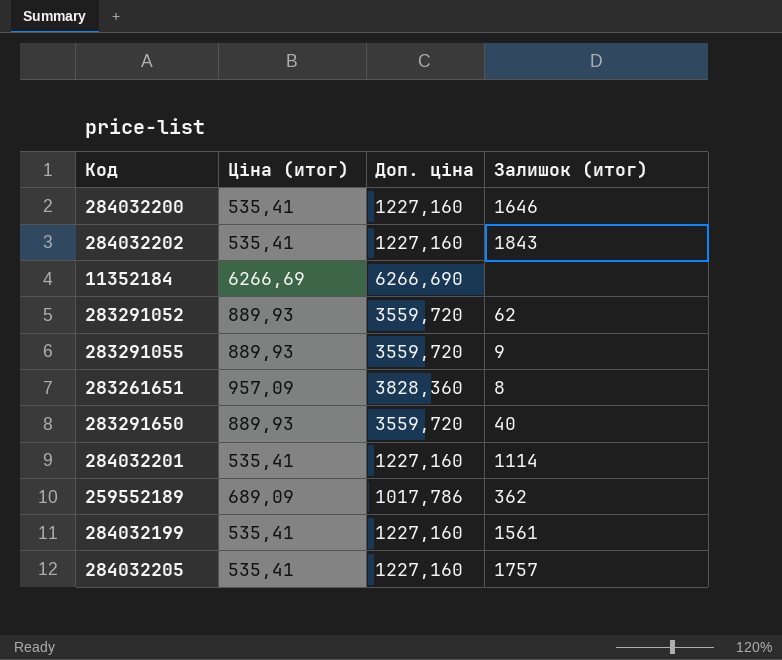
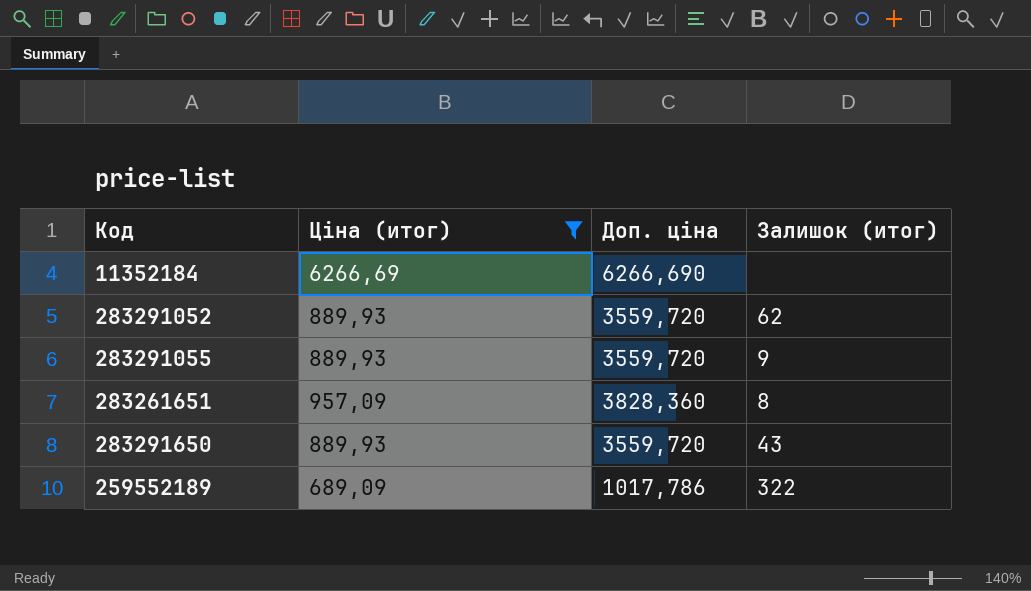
filter: none -> Ціна (итог) != 535,41
283291650 | Залишок (итог): 40 -> 43
259552189 | Залишок (итог): 362 -> 322

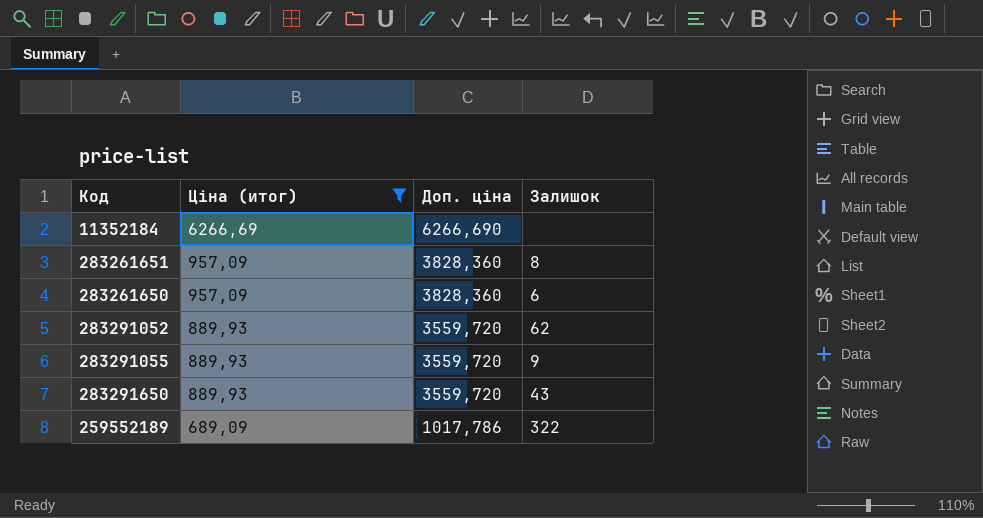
row order: none -> Ціна (итог) descending
column name: Залишок (итог) -> Залишок
row 283261650: none -> 957,09 | 3828,360 | 6

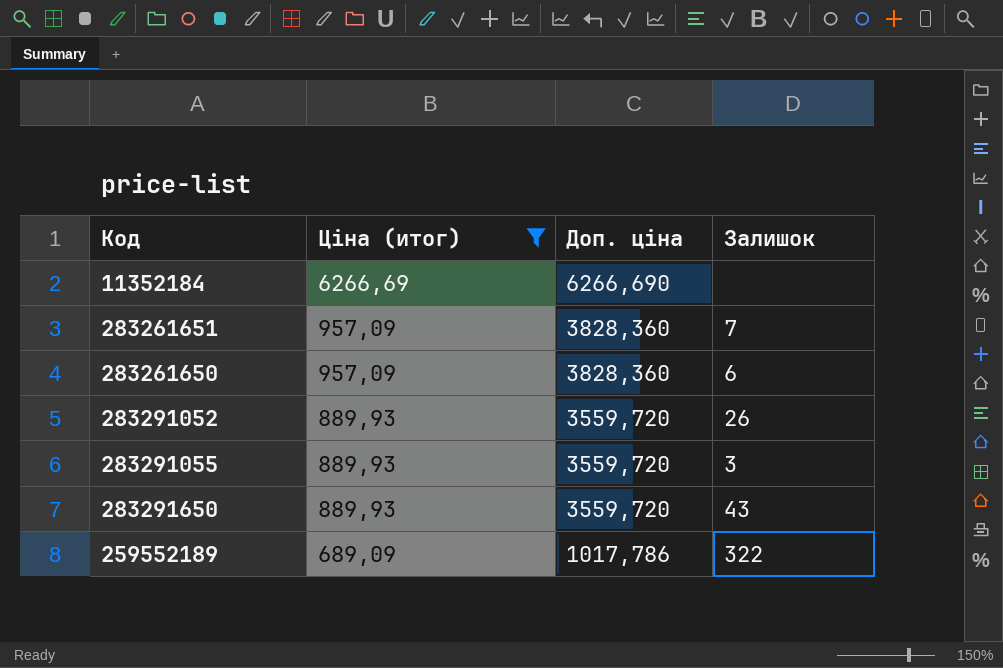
283261651 | Залишок: 8 -> 7
283291052 | Залишок: 62 -> 26
283291055 | Залишок: 9 -> 3

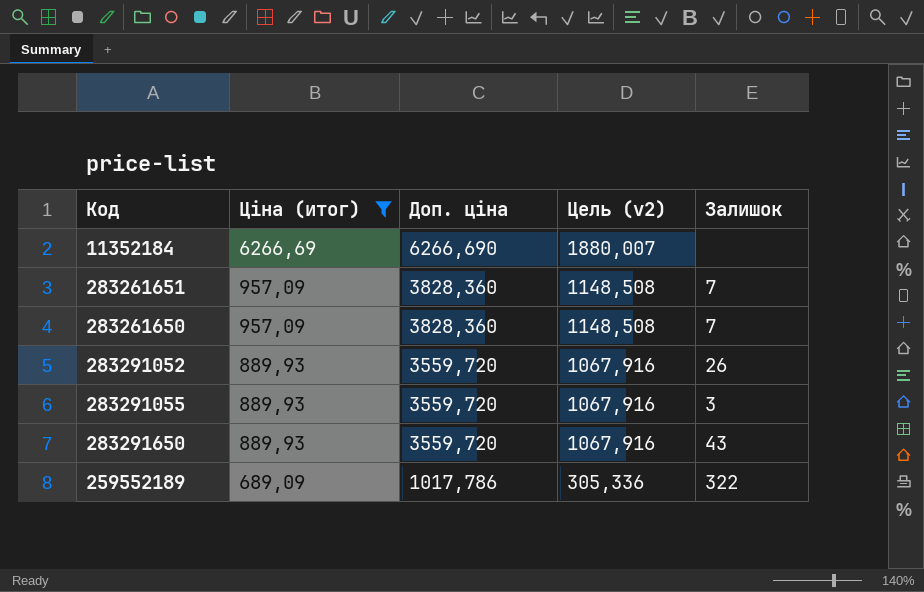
column Цель (v2) | formula: none -> [Доп. ціна] * 0,3
283261650 | Залишок: 6 -> 7

